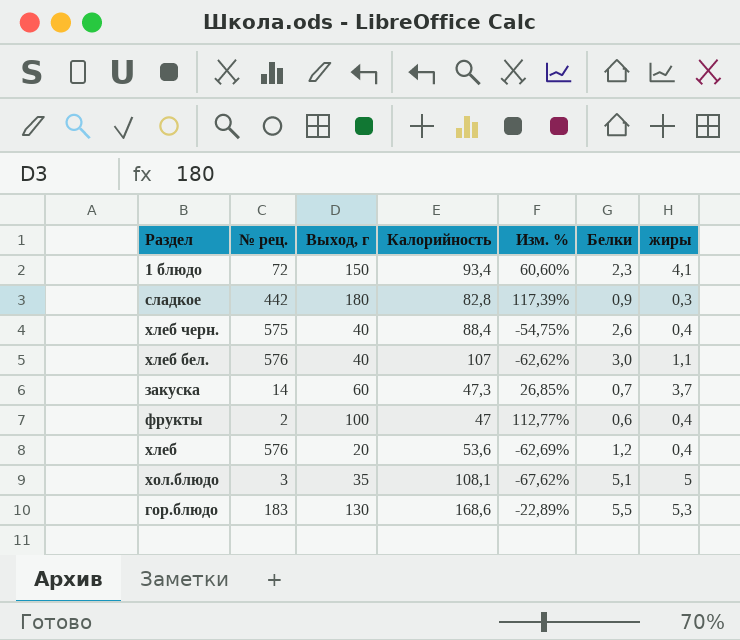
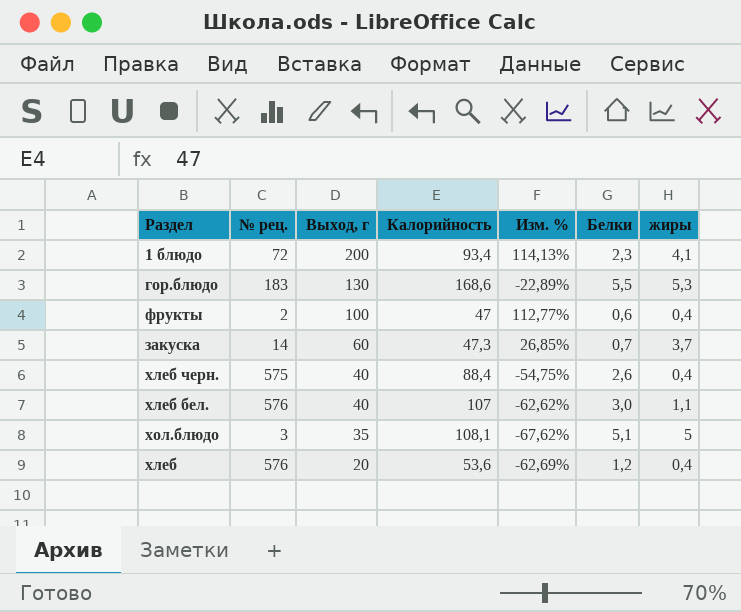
row order: none -> Выход, г descending
row сладкое: 442 | 180 | 82,8 | 117,39% | 0,9 | 0,3 -> none
1 блюдо | Выход, г: 150 -> 200
1 блюдо | Изм. %: 60,60% -> 114,13%

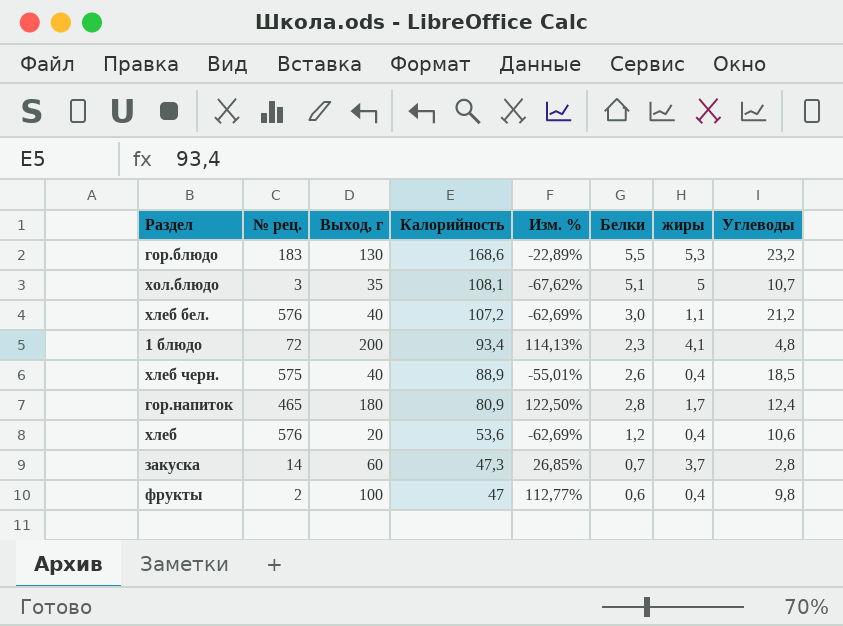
row order: Выход, г descending -> Калорийность descending
column Углеводы | position: none -> 8
хлеб бел. | Калорийность: 107 -> 107,2
хлеб бел. | Изм. %: -62,62% -> -62,69%
хлеб черн. | Калорийность: 88,4 -> 88,9
хлеб черн. | Изм. %: -54,75% -> -55,01%
row гор.напиток: none -> 465 | 180 | 80,9 | 122,50% | 2,8 | 1,7 | 12,4

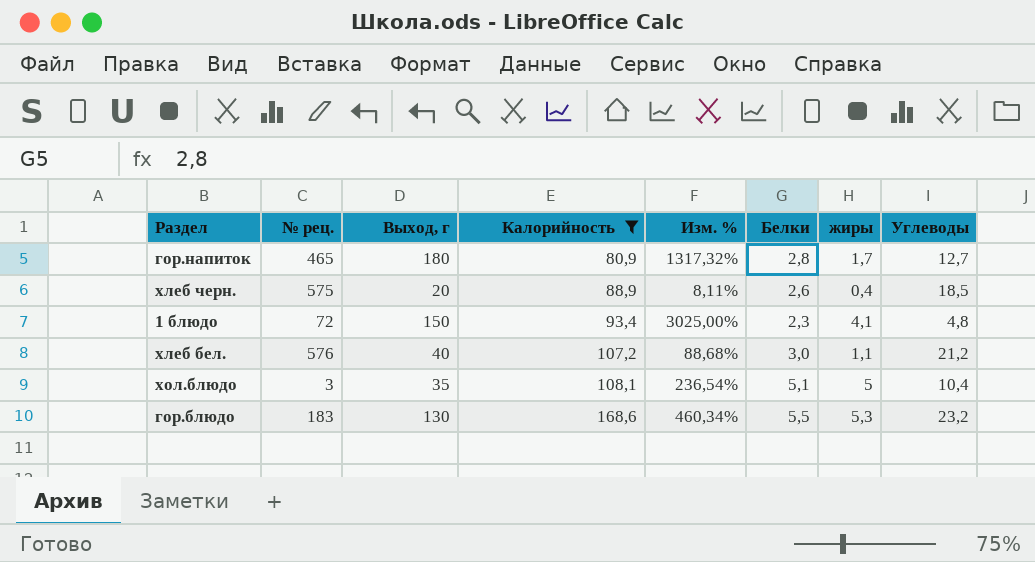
filter: none -> Калорийность >= 80,9
row order: Калорийность descending -> Калорийность ascending
column Изм. % | formula: ([Выход, г] - [Калорийность]) / [Калорийность] -> ([Выход, г] - [Углеводы]) / [Углеводы]
гор.напиток | Углеводы: 12,4 -> 12,7
хлеб черн. | Выход, г: 40 -> 20
1 блюдо | Выход, г: 200 -> 150
хол.блюдо | Углеводы: 10,7 -> 10,4

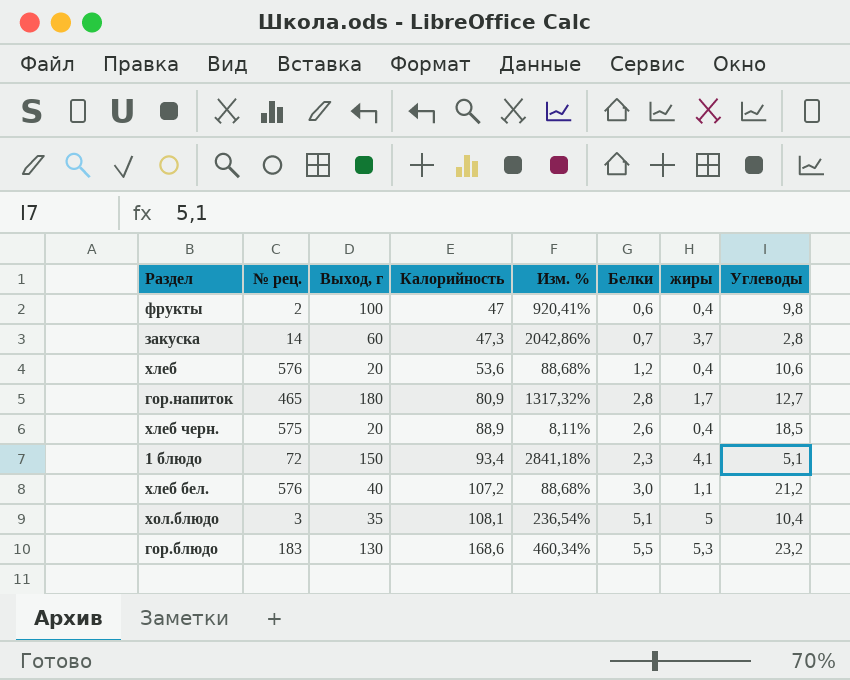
filter: Калорийность >= 80,9 -> none
1 блюдо | Изм. %: 3025,00% -> 2841,18%
1 блюдо | Углеводы: 4,8 -> 5,1

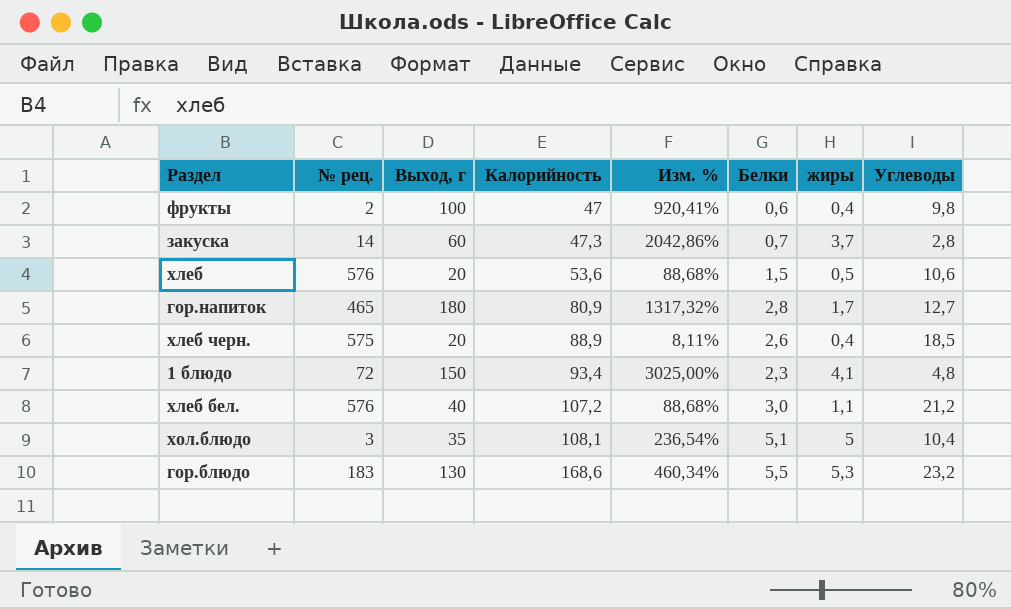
хлеб | Белки: 1,2 -> 1,5
хлеб | жиры: 0,4 -> 0,5
1 блюдо | Изм. %: 2841,18% -> 3025,00%
1 блюдо | Углеводы: 5,1 -> 4,8

